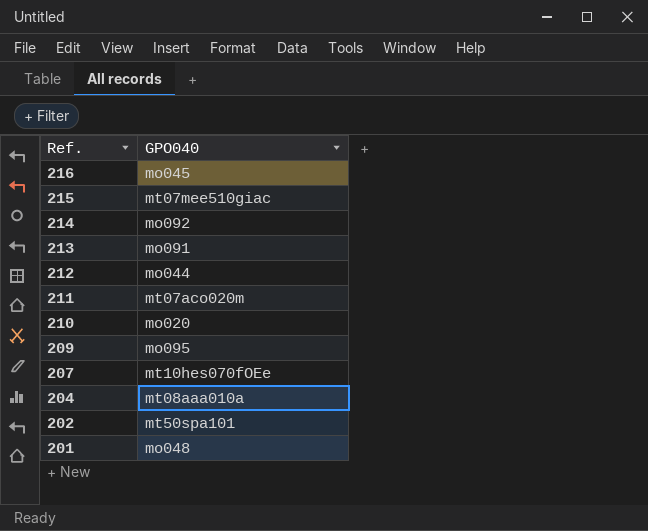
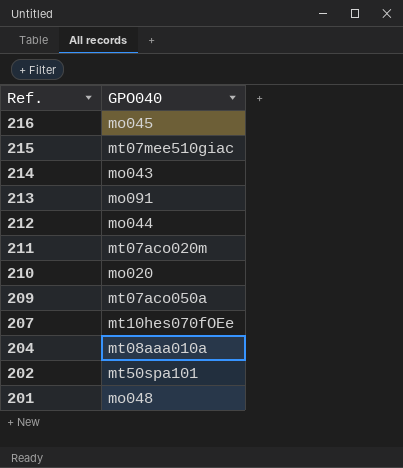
214 | GPO040: mo092 -> mo043
209 | GPO040: mo095 -> mt07aco050a

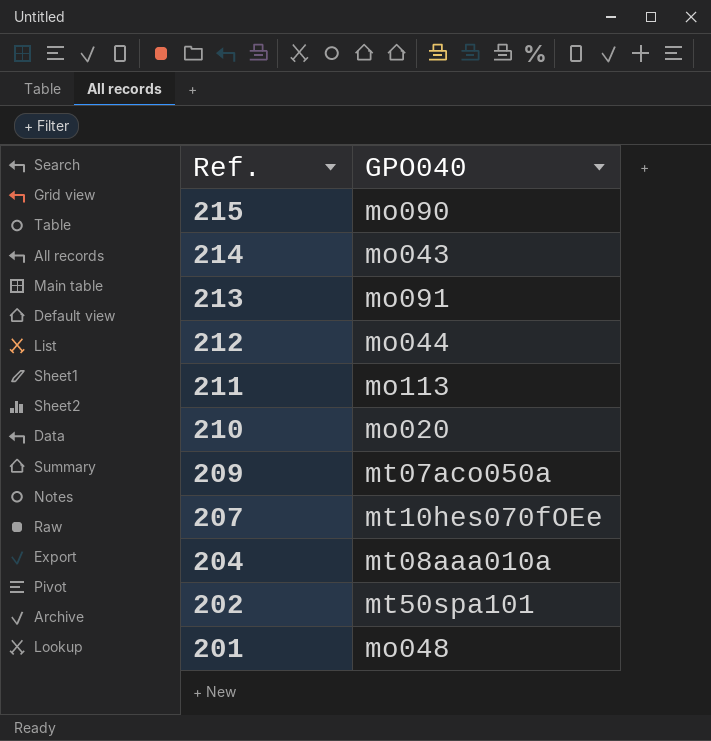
row 216: mo045 -> none
215 | GPO040: mt07mee510giac -> mo090
211 | GPO040: mt07aco020m -> mo113

